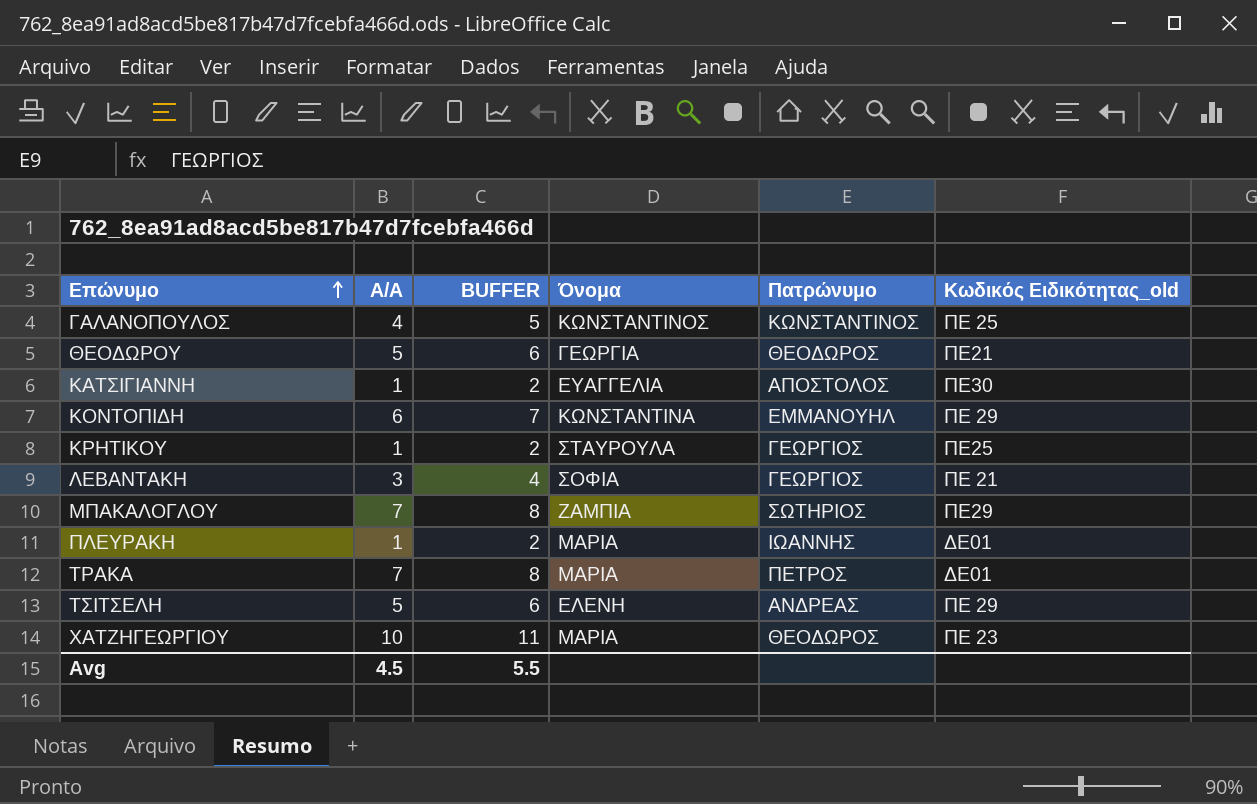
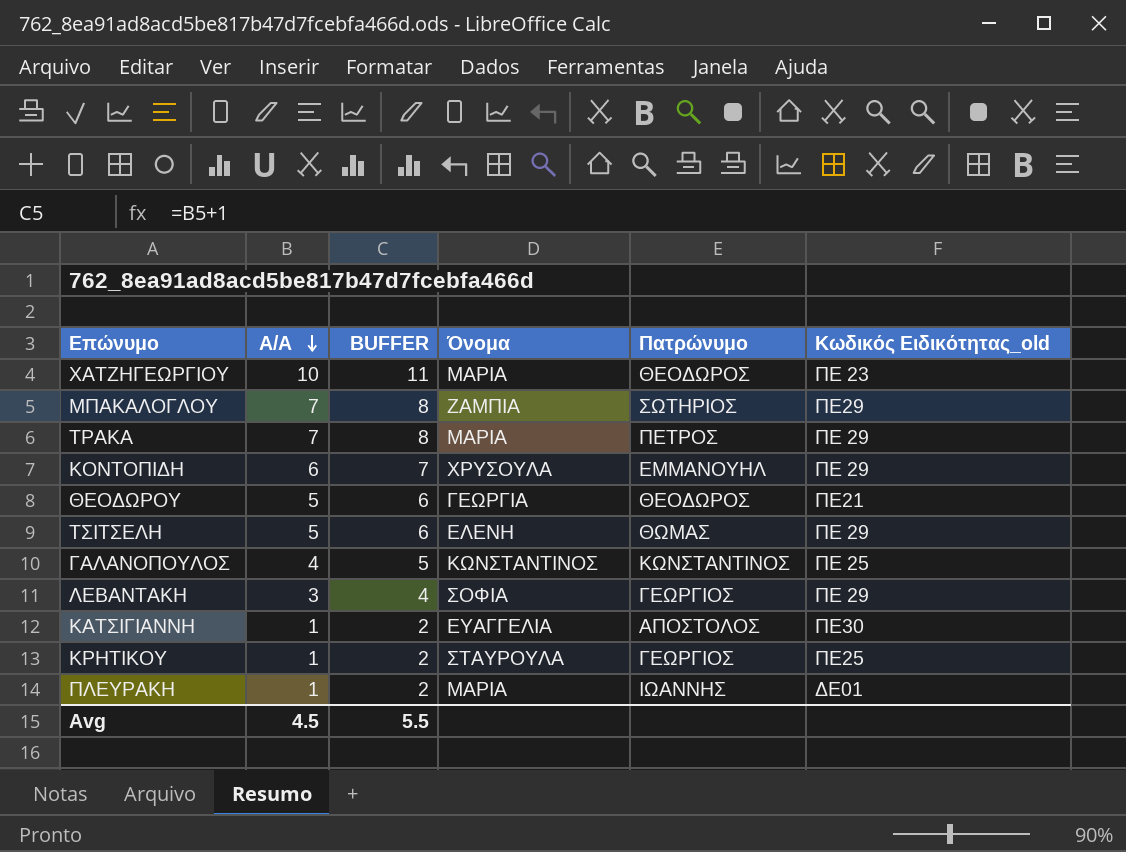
row order: Επώνυμο ascending -> A/A descending
ΤΡΑΚΑ | Κωδικός Ειδικότητας_old: ΔΕ01 -> ΠΕ 29
ΚΟΝΤΟΠΙΔΗ | Όνομα: ΚΩΝΣΤΑΝΤΙΝΑ -> ΧΡΥΣΟΥΛΑ
ΤΣΙΤΣΕΛΗ | Πατρώνυμο: ΑΝΔΡΕΑΣ -> ΘΩΜΑΣ
ΛΕΒΑΝΤΑΚΗ | Κωδικός Ειδικότητας_old: ΠΕ 21 -> ΠΕ 29

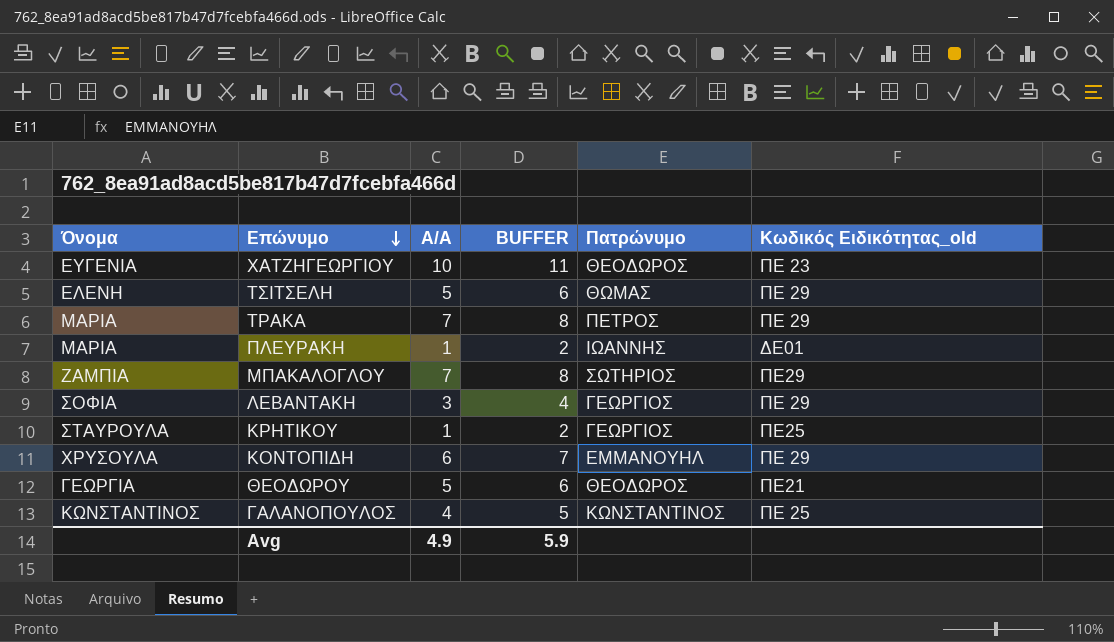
row order: A/A descending -> Επώνυμο descending
column Όνομα | position: 4 -> 1
row ΚΑΤΣΙΓΙΑΝΝΗ: 1 | 2 | ΕΥΑΓΓΕΛΙΑ | ΑΠΟΣΤΟΛΟΣ | ΠΕ30 -> none
ΧΑΤΖΗΓΕΩΡΓΙΟΥ | Όνομα: ΜΑΡΙΑ -> ΕΥΓΕΝΙΑ
Avg | A/A: 4.5 -> 4.9
Avg | BUFFER: 5.5 -> 5.9

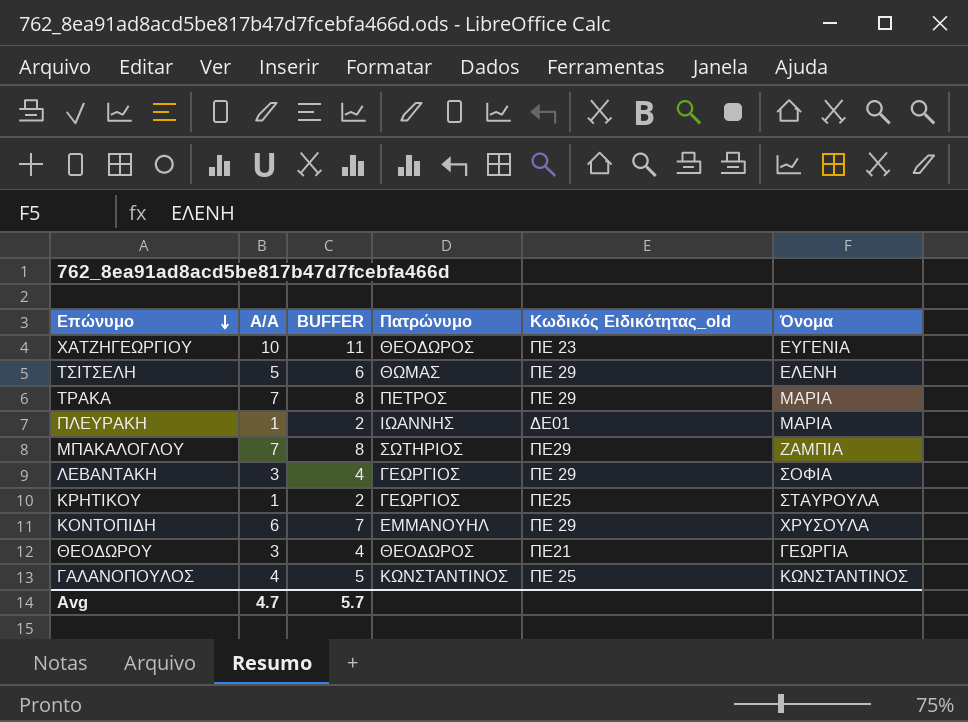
column Όνομα | position: 1 -> 6
ΘΕΟΔΩΡΟΥ | A/A: 5 -> 3
ΘΕΟΔΩΡΟΥ | BUFFER: 6 -> 4
Avg | A/A: 4.9 -> 4.7
Avg | BUFFER: 5.9 -> 5.7

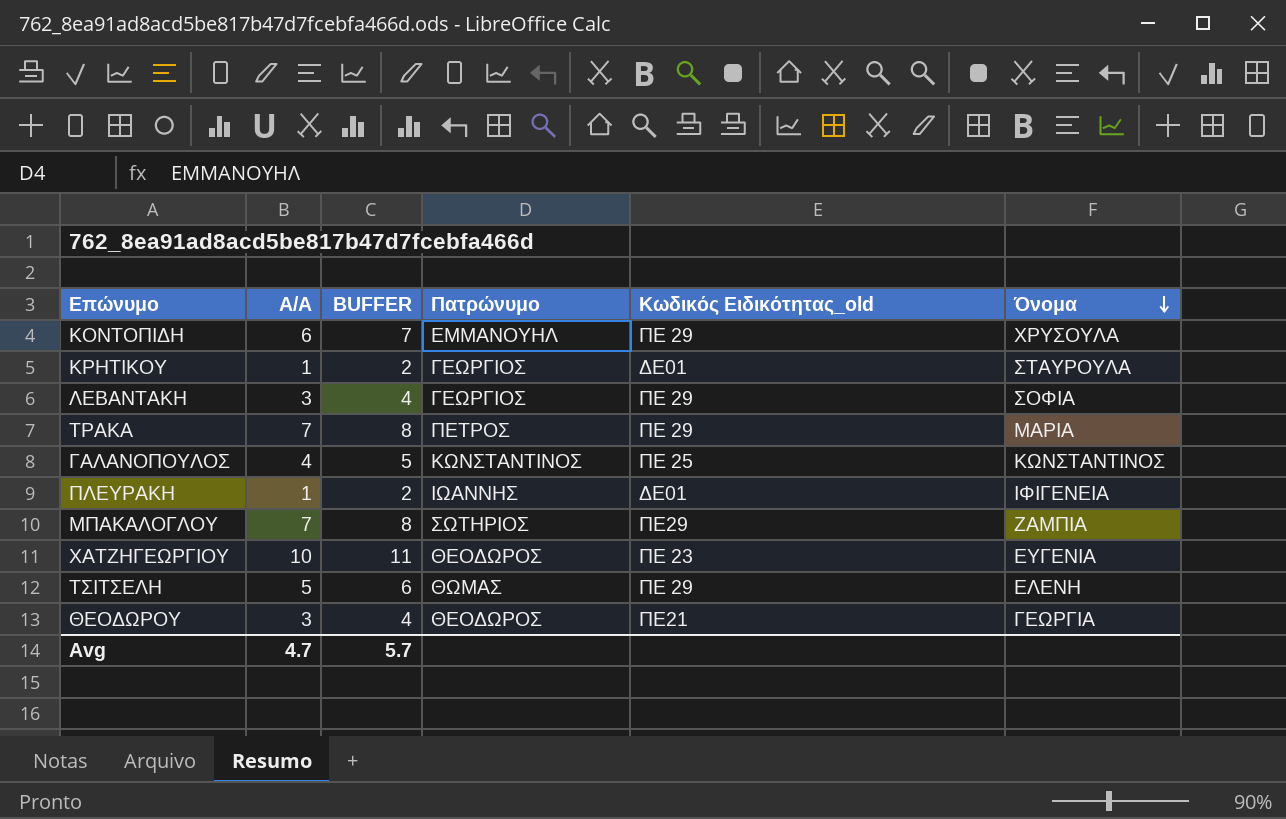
row order: Επώνυμο descending -> Όνομα descending
ΚΡΗΤΙΚΟΥ | Κωδικός Ειδικότητας_old: ΠΕ25 -> ΔΕ01
ΠΛΕΥΡΑΚΗ | Όνομα: ΜΑΡΙΑ -> ΙΦΙΓΕΝΕΙΑ

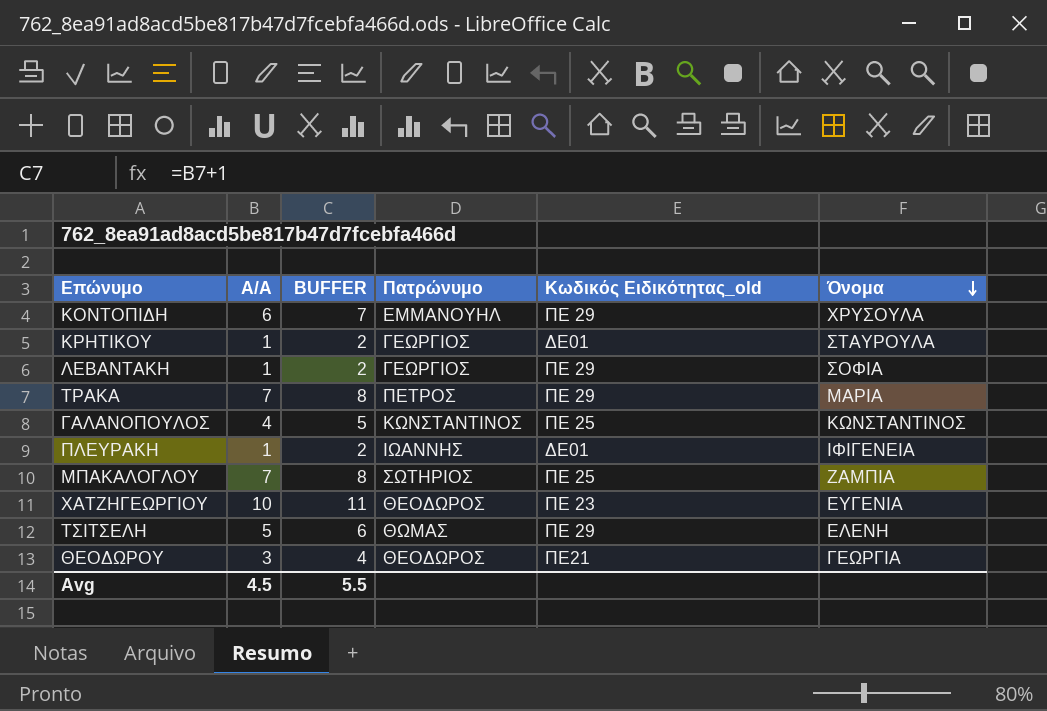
ΛΕΒΑΝΤΑΚΗ | A/A: 3 -> 1
ΛΕΒΑΝΤΑΚΗ | BUFFER: 4 -> 2
ΜΠΑΚΑΛΟΓΛΟΥ | Κωδικός Ειδικότητας_old: ΠΕ29 -> ΠΕ 25
Avg | A/A: 4.7 -> 4.5
Avg | BUFFER: 5.7 -> 5.5

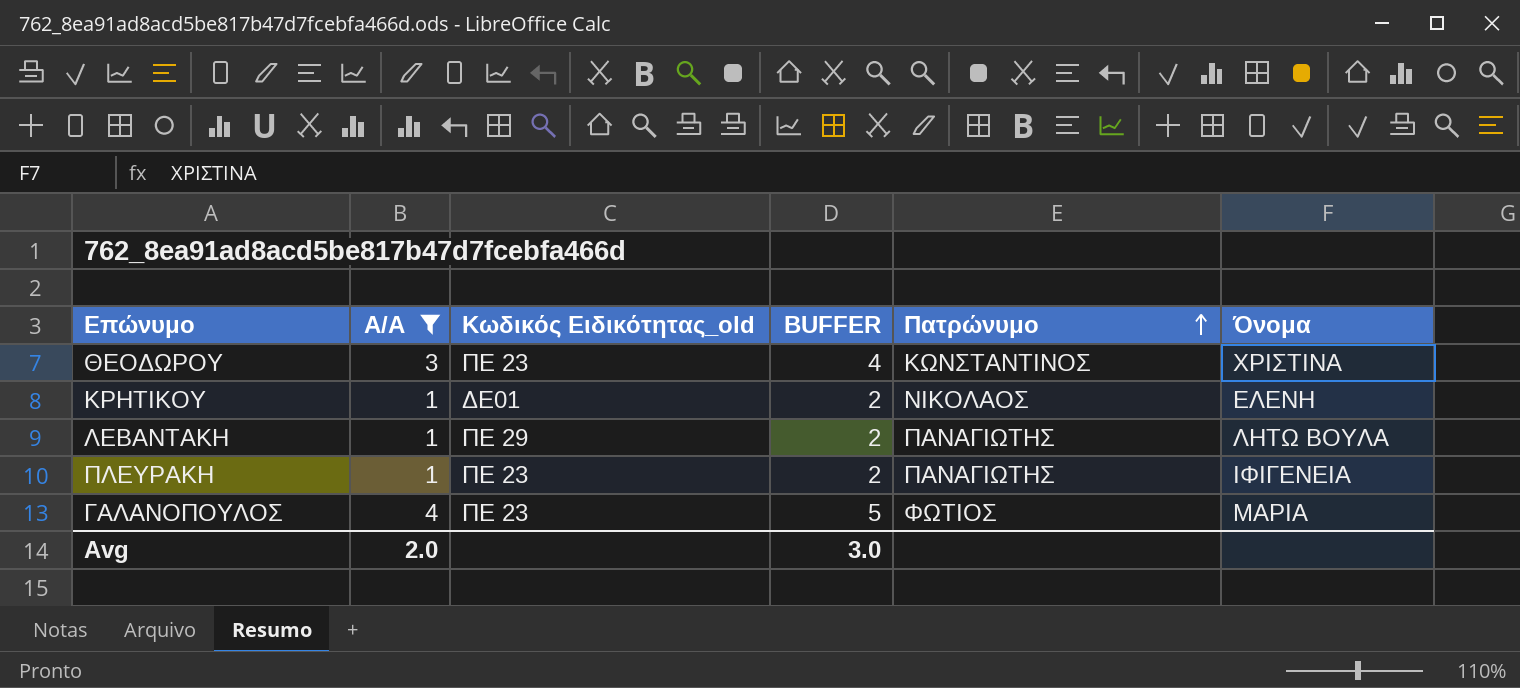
filter: none -> A/A <= 4
row order: Όνομα descending -> Πατρώνυμο ascending
column Κωδικός Ειδικότητας_old | position: 5 -> 3
ΘΕΟΔΩΡΟΥ | Κωδικός Ειδικότητας_old: ΠΕ21 -> ΠΕ 23
ΘΕΟΔΩΡΟΥ | Πατρώνυμο: ΘΕΟΔΩΡΟΣ -> ΚΩΝΣΤΑΝΤΙΝΟΣ
ΘΕΟΔΩΡΟΥ | Όνομα: ΓΕΩΡΓΙΑ -> ΧΡΙΣΤΙΝΑ
ΚΡΗΤΙΚΟΥ | Πατρώνυμο: ΓΕΩΡΓΙΟΣ -> ΝΙΚΟΛΑΟΣ
ΚΡΗΤΙΚΟΥ | Όνομα: ΣΤΑΥΡΟΥΛΑ -> ΕΛΕΝΗ
ΛΕΒΑΝΤΑΚΗ | Πατρώνυμο: ΓΕΩΡΓΙΟΣ -> ΠΑΝΑΓΙΩΤΗΣ
ΛΕΒΑΝΤΑΚΗ | Όνομα: ΣΟΦΙΑ -> ΛΗΤΩ ΒΟΥΛΑ
ΠΛΕΥΡΑΚΗ | Κωδικός Ειδικότητας_old: ΔΕ01 -> ΠΕ 23
ΠΛΕΥΡΑΚΗ | Πατρώνυμο: ΙΩΑΝΝΗΣ -> ΠΑΝΑΓΙΩΤΗΣ
ΓΑΛΑΝΟΠΟΥΛΟΣ | Κωδικός Ειδικότητας_old: ΠΕ 25 -> ΠΕ 23
ΓΑΛΑΝΟΠΟΥΛΟΣ | Πατρώνυμο: ΚΩΝΣΤΑΝΤΙΝΟΣ -> ΦΩΤΙΟΣ
ΓΑΛΑΝΟΠΟΥΛΟΣ | Όνομα: ΚΩΝΣΤΑΝΤΙΝΟΣ -> ΜΑΡΙΑ
Avg | A/A: 4.5 -> 2.0
Avg | BUFFER: 5.5 -> 3.0

